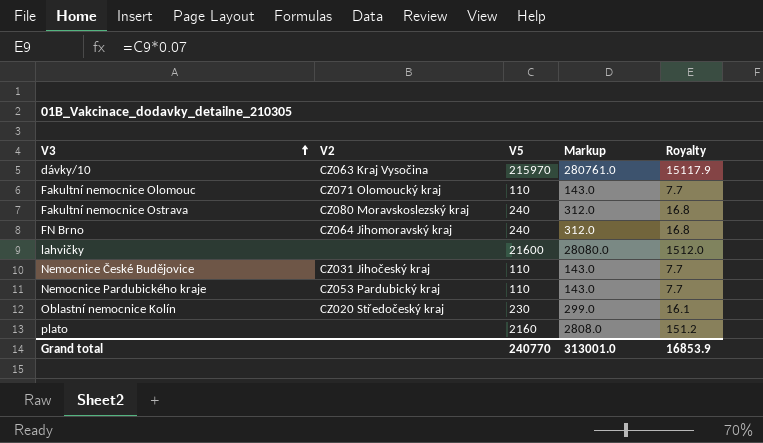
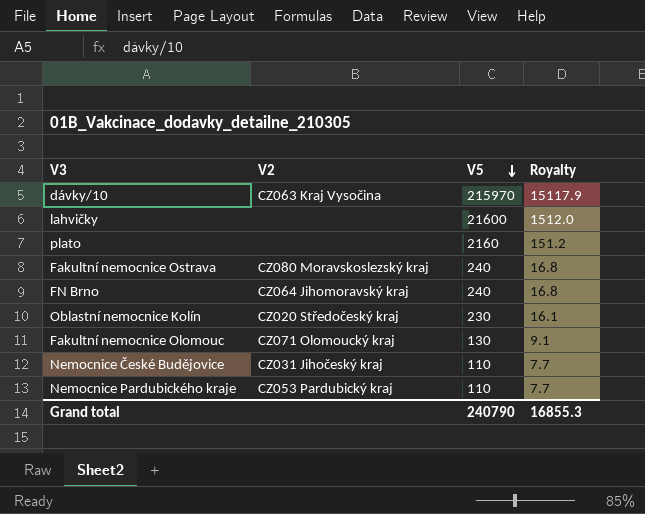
row order: V3 ascending -> V5 descending
column Markup | formula: [V5] * 1.3 -> none
Fakultní nemocnice Olomouc | V5: 110 -> 130
Fakultní nemocnice Olomouc | Royalty: 7.7 -> 9.1
Grand total | V5: 240770 -> 240790
Grand total | Royalty: 16853.9 -> 16855.3

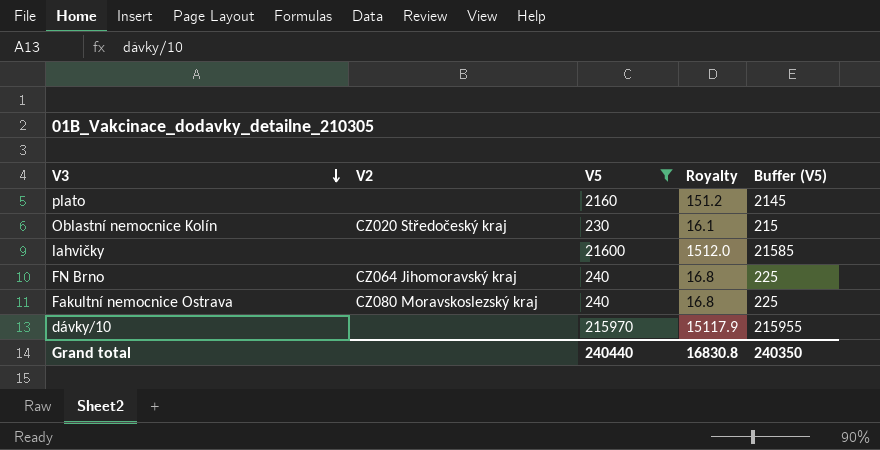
filter: none -> V5 >= 230
row order: V5 descending -> V3 descending
column Buffer (V5) | formula: none -> [V5] - 15
dávky/10 | V2: CZ063 Kraj Vysočina -> none
Grand total | V5: 240790 -> 240440
Grand total | Royalty: 16855.3 -> 16830.8

